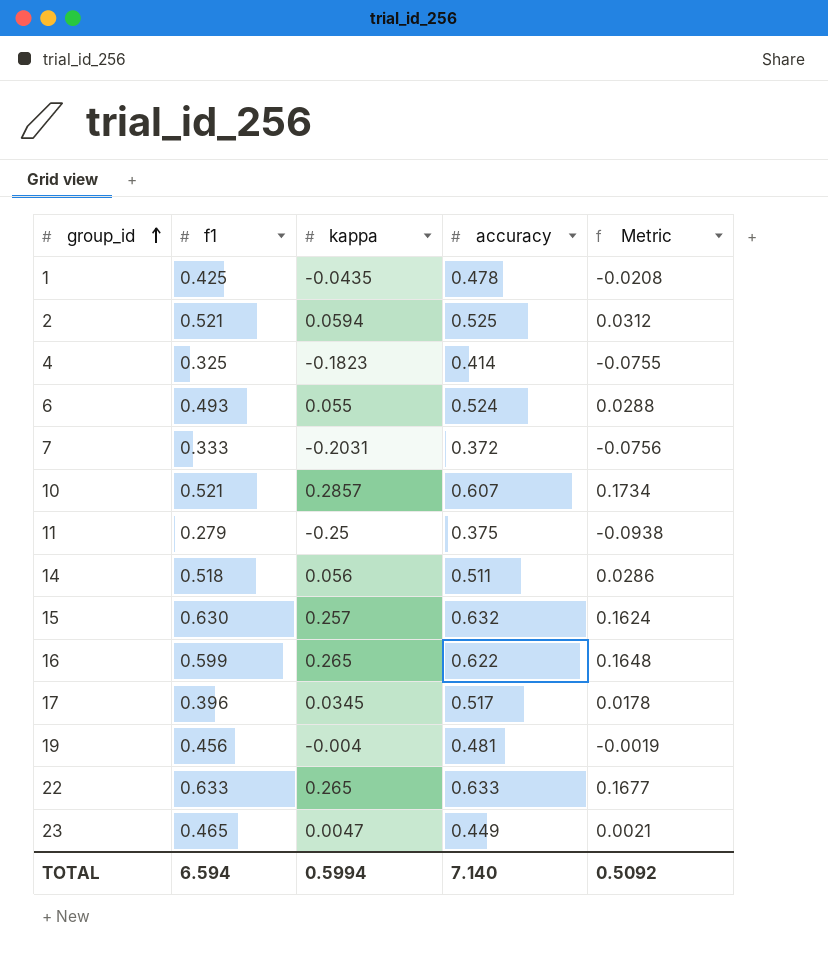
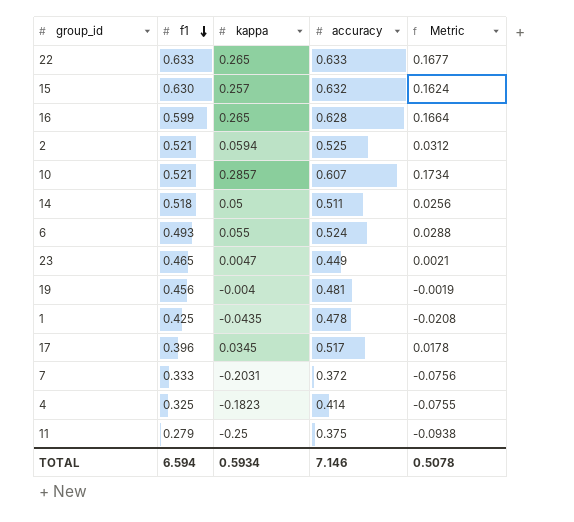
row order: group_id ascending -> f1 descending
16 | accuracy: 0.622 -> 0.628
16 | Metric: 0.1648 -> 0.1664
14 | kappa: 0.056 -> 0.05
14 | Metric: 0.0286 -> 0.0256
TOTAL | kappa: 0.5994 -> 0.5934
TOTAL | accuracy: 7.140 -> 7.146
TOTAL | Metric: 0.5092 -> 0.5078

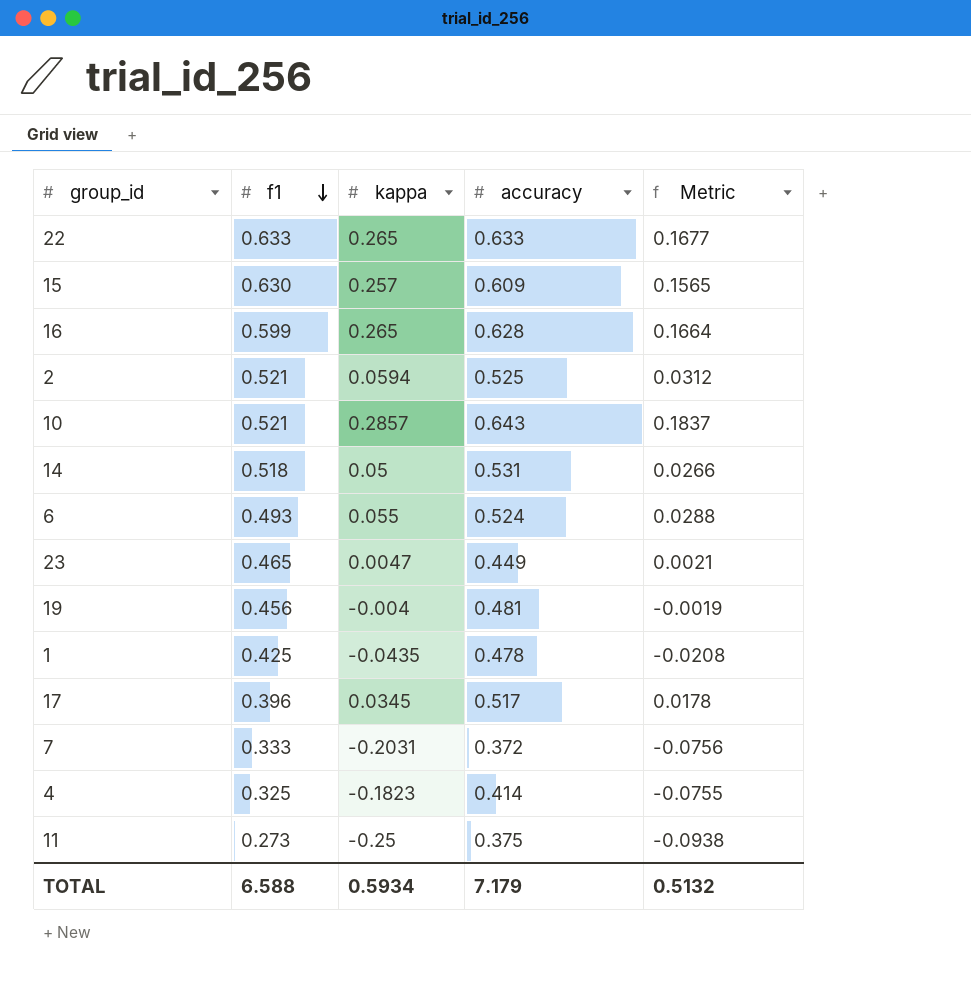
15 | accuracy: 0.632 -> 0.609
15 | Metric: 0.1624 -> 0.1565
10 | accuracy: 0.607 -> 0.643
10 | Metric: 0.1734 -> 0.1837
14 | accuracy: 0.511 -> 0.531
14 | Metric: 0.0256 -> 0.0266
11 | f1: 0.279 -> 0.273
TOTAL | f1: 6.594 -> 6.588
TOTAL | accuracy: 7.146 -> 7.179
TOTAL | Metric: 0.5078 -> 0.5132

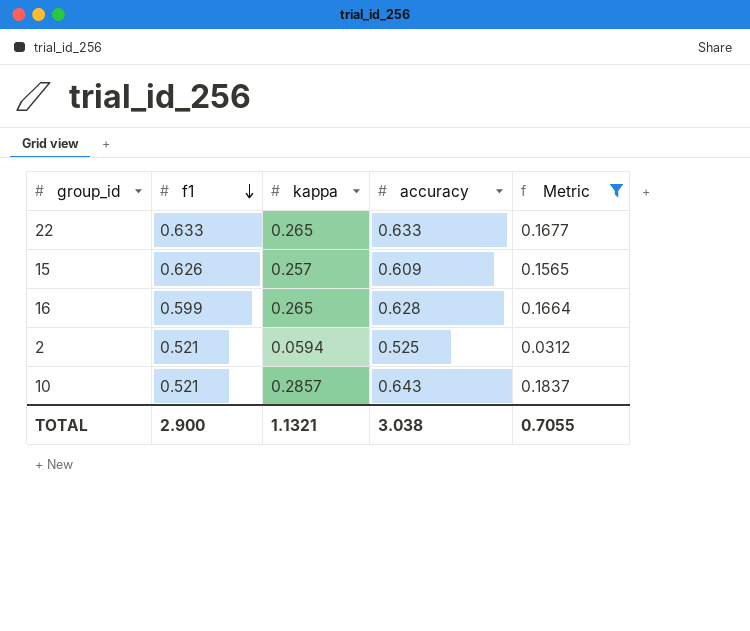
filter: none -> Metric >= 0.0312
15 | f1: 0.630 -> 0.626
TOTAL | f1: 6.588 -> 2.900
TOTAL | kappa: 0.5934 -> 1.1321
TOTAL | accuracy: 7.179 -> 3.038
TOTAL | Metric: 0.5132 -> 0.7055

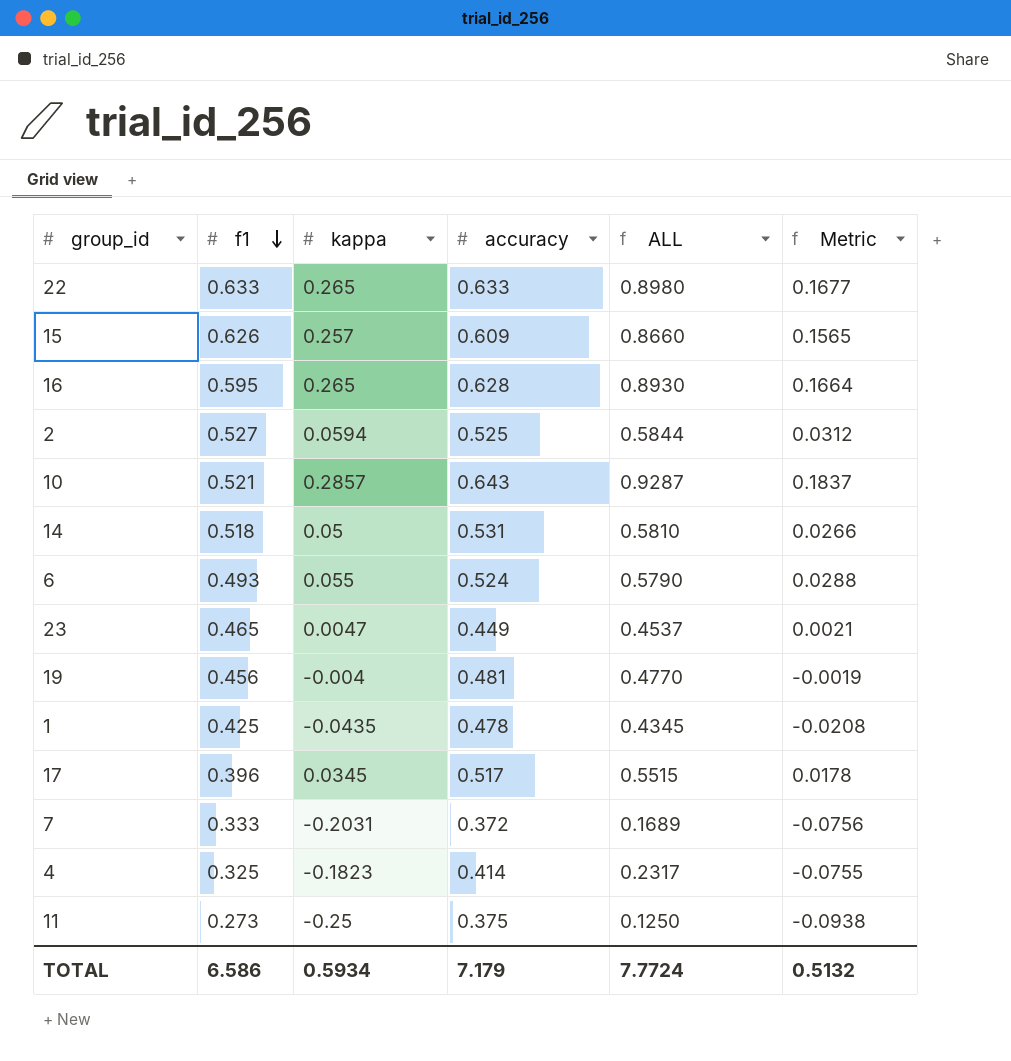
filter: Metric >= 0.0312 -> none
column ALL | formula: none -> [kappa] + [accuracy]
16 | f1: 0.599 -> 0.595
2 | f1: 0.521 -> 0.527
TOTAL | f1: 2.900 -> 6.586
TOTAL | kappa: 1.1321 -> 0.5934
TOTAL | accuracy: 3.038 -> 7.179
TOTAL | Metric: 0.7055 -> 0.5132

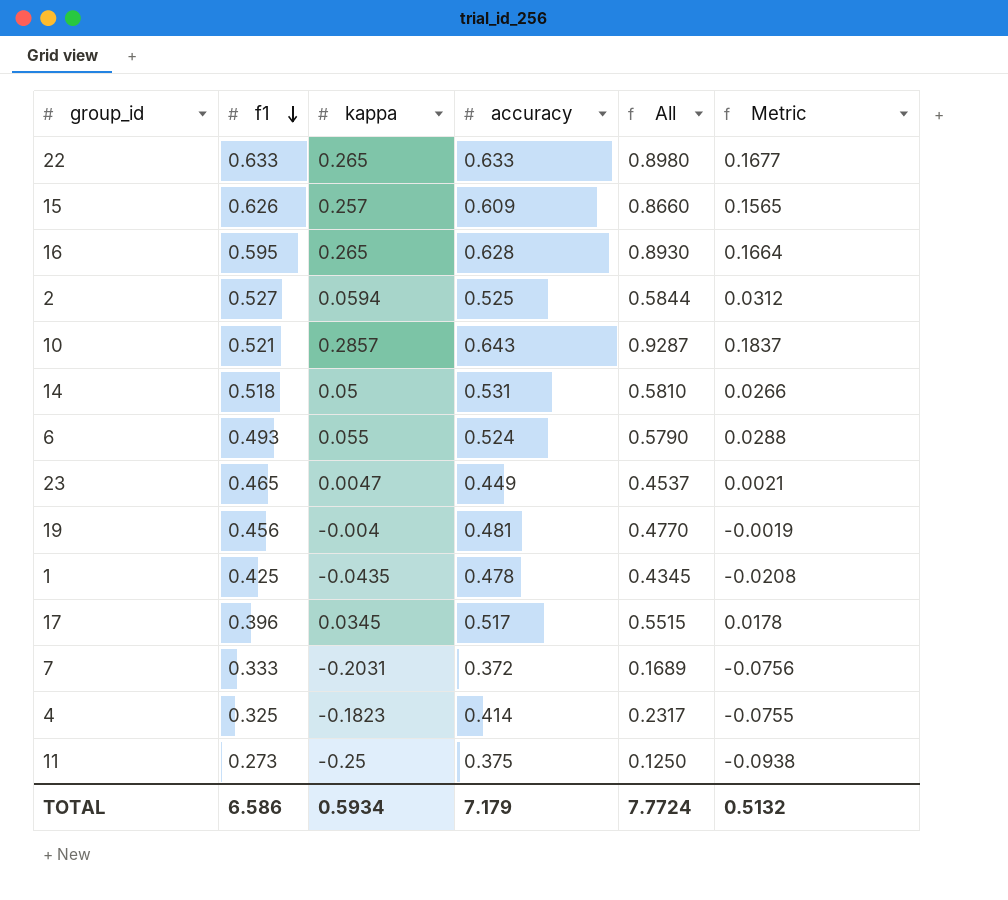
column name: ALL -> All

